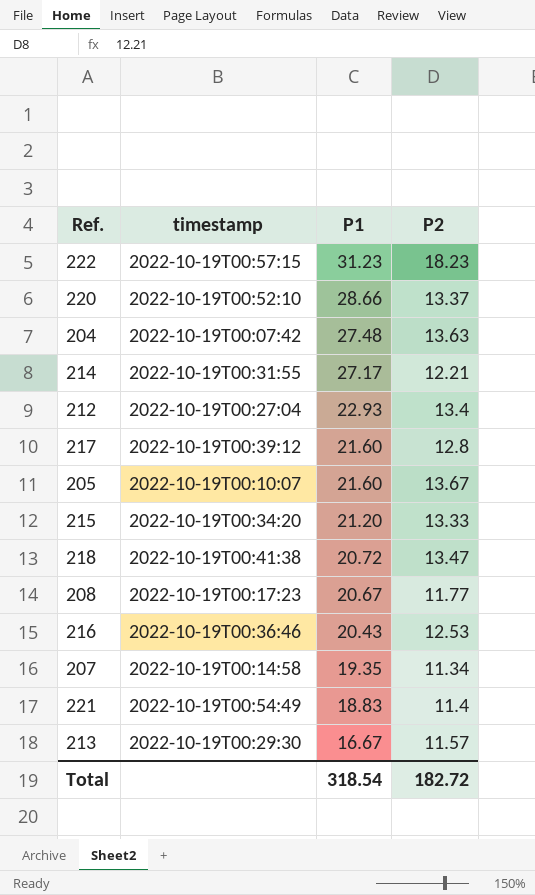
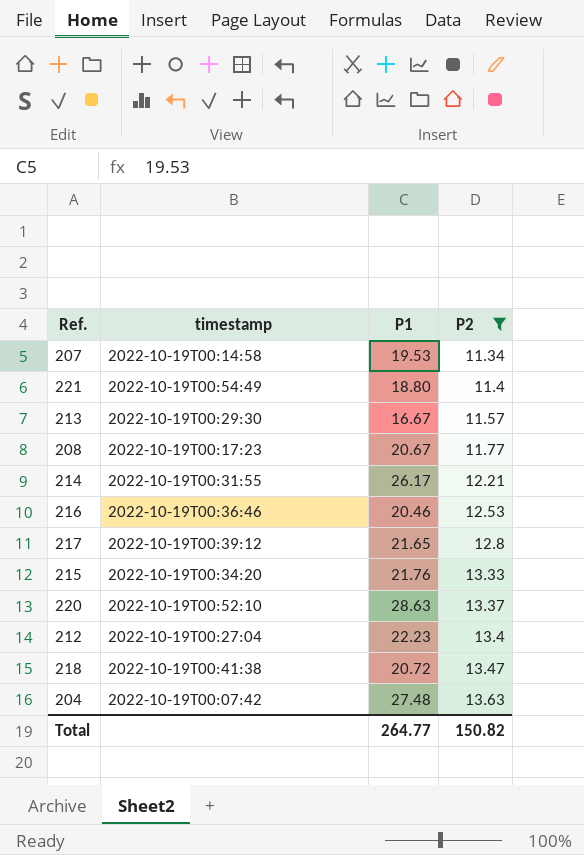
filter: none -> P2 <= 13.63
row order: P1 descending -> P2 ascending
207 | P1: 19.35 -> 19.53
221 | P1: 18.83 -> 18.80
214 | P1: 27.17 -> 26.17
216 | P1: 20.43 -> 20.46
217 | P1: 21.60 -> 21.65
215 | P1: 21.20 -> 21.76
220 | P1: 28.66 -> 28.63
212 | P1: 22.93 -> 22.23
Total | P1: 318.54 -> 264.77
Total | P2: 182.72 -> 150.82

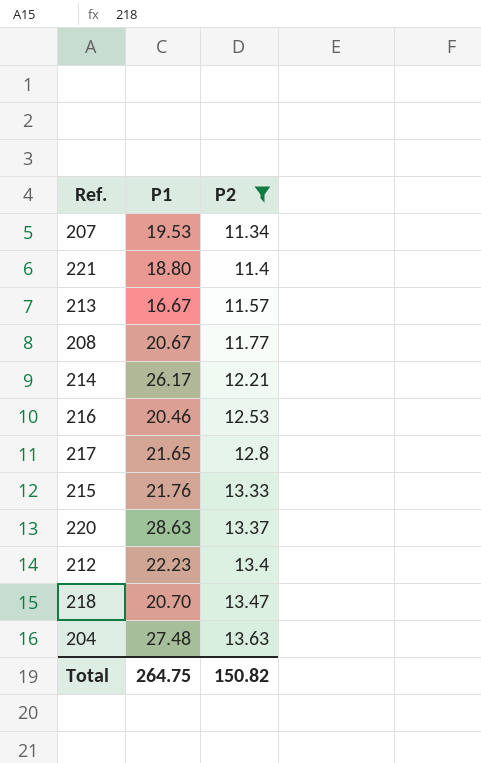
column timestamp | position: 2 -> none
218 | P1: 20.72 -> 20.70
Total | P1: 264.77 -> 264.75

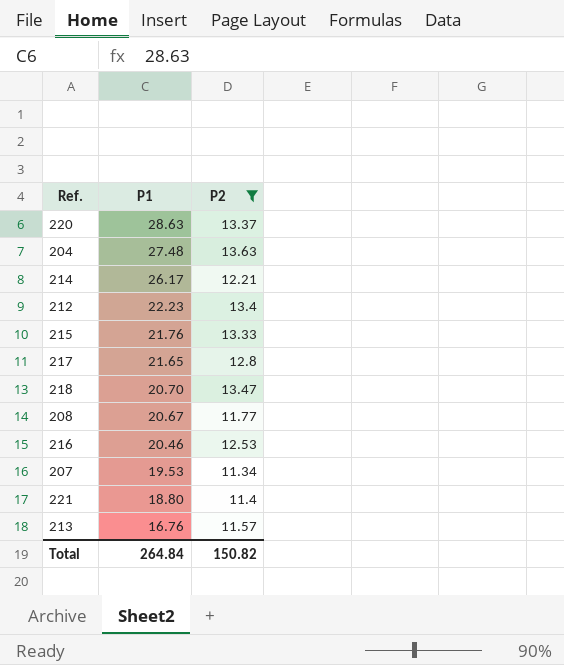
row order: P2 ascending -> P1 descending
213 | P1: 16.67 -> 16.76
Total | P1: 264.75 -> 264.84

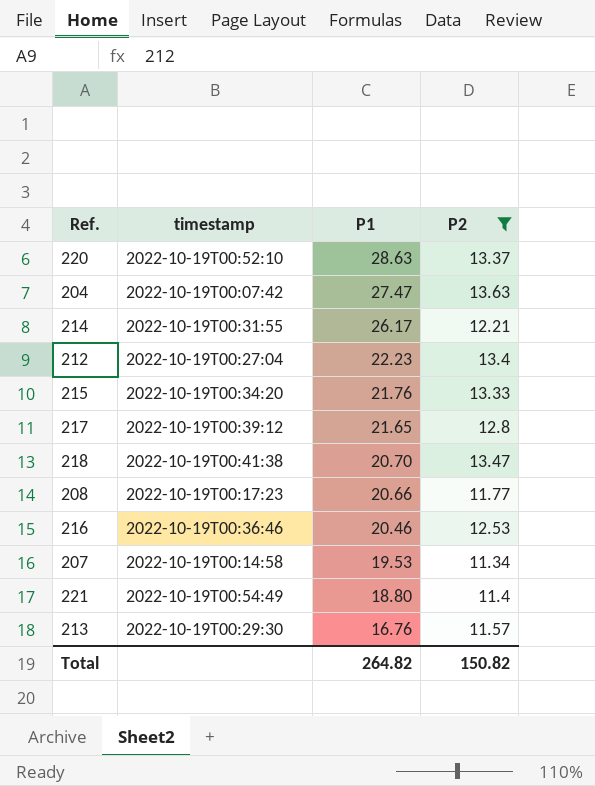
column timestamp | position: none -> 2
204 | P1: 27.48 -> 27.47
208 | P1: 20.67 -> 20.66
Total | P1: 264.84 -> 264.82

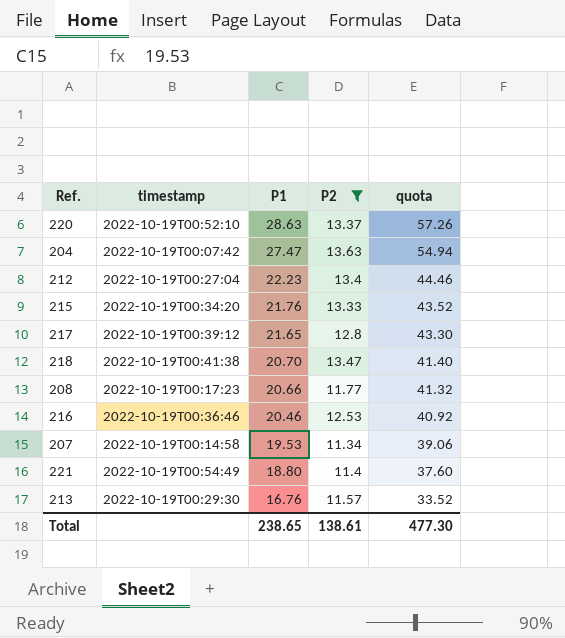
column quota | formula: none -> [P1] * 2
row 214: 2022-10-19T00:31:55 | 26.17 | 12.21 -> none
Total | P1: 264.82 -> 238.65
Total | P2: 150.82 -> 138.61

